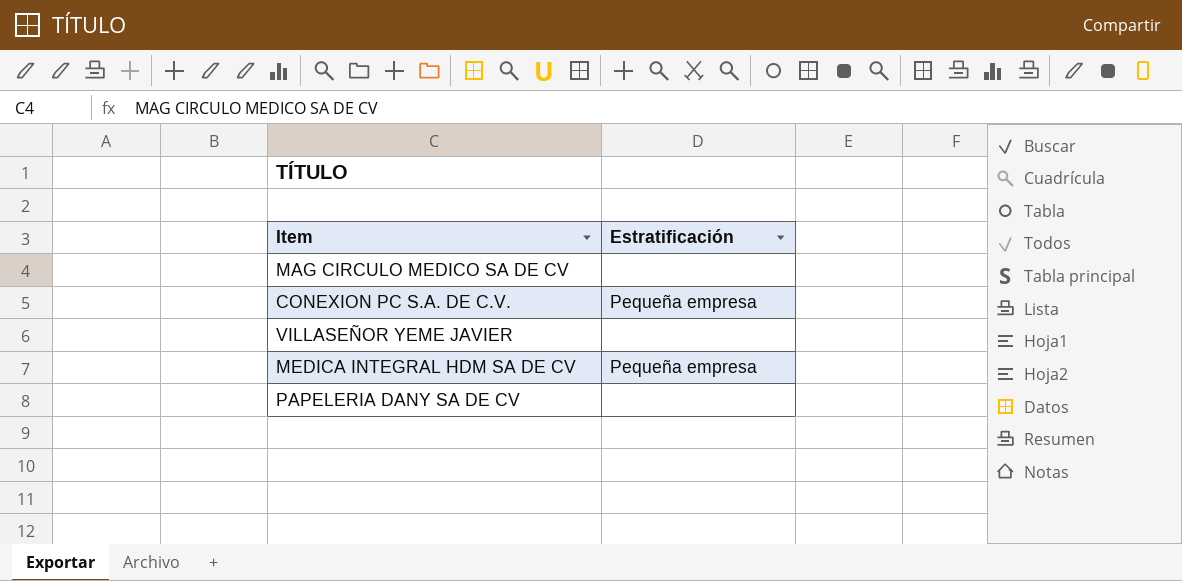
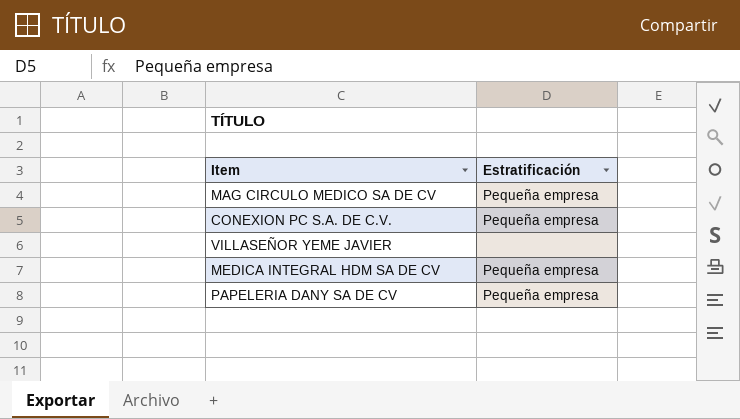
MAG CIRCULO MEDICO SA DE CV | Estratificación: none -> Pequeña empresa
PAPELERIA DANY SA DE CV | Estratificación: none -> Pequeña empresa

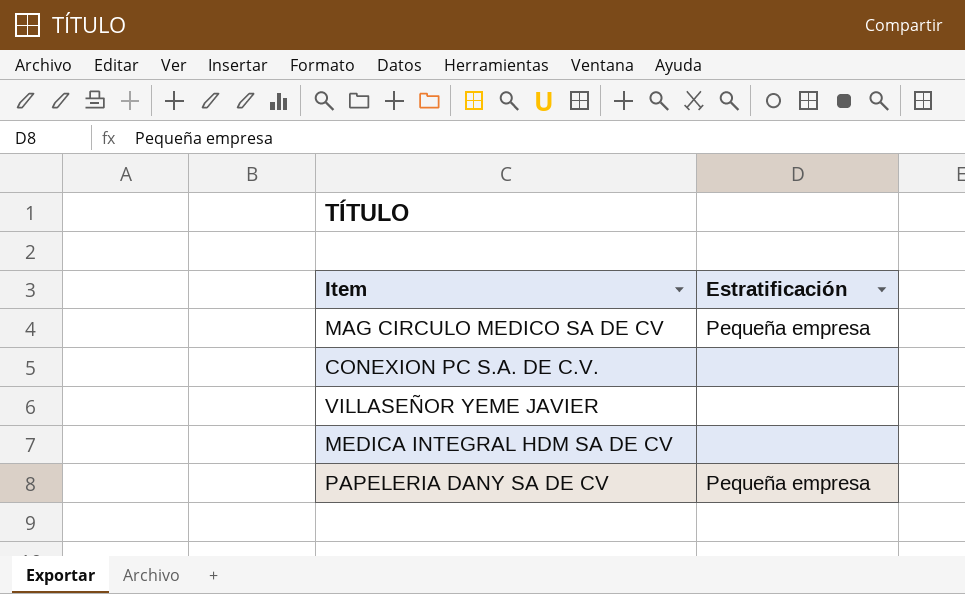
CONEXION PC S.A. DE C.V. | Estratificación: Pequeña empresa -> none
MEDICA INTEGRAL HDM SA DE CV | Estratificación: Pequeña empresa -> none

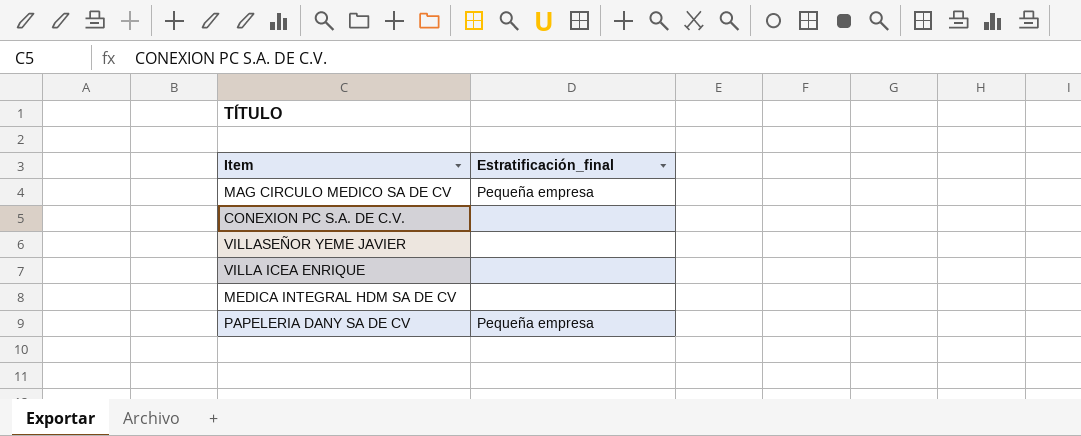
column name: Estratificación -> Estratificación_final
row VILLA ICEA ENRIQUE: none -> none

